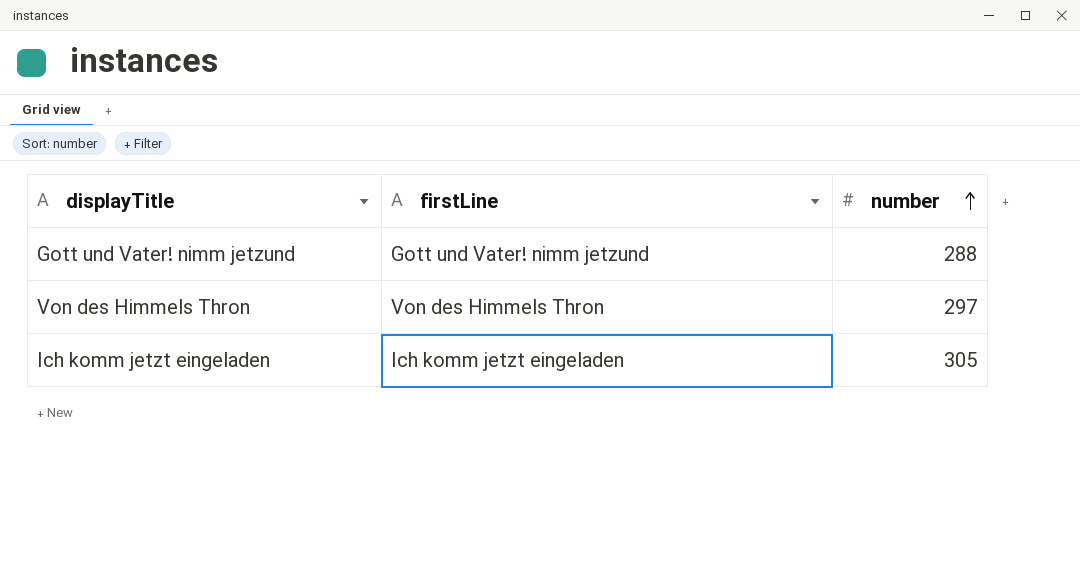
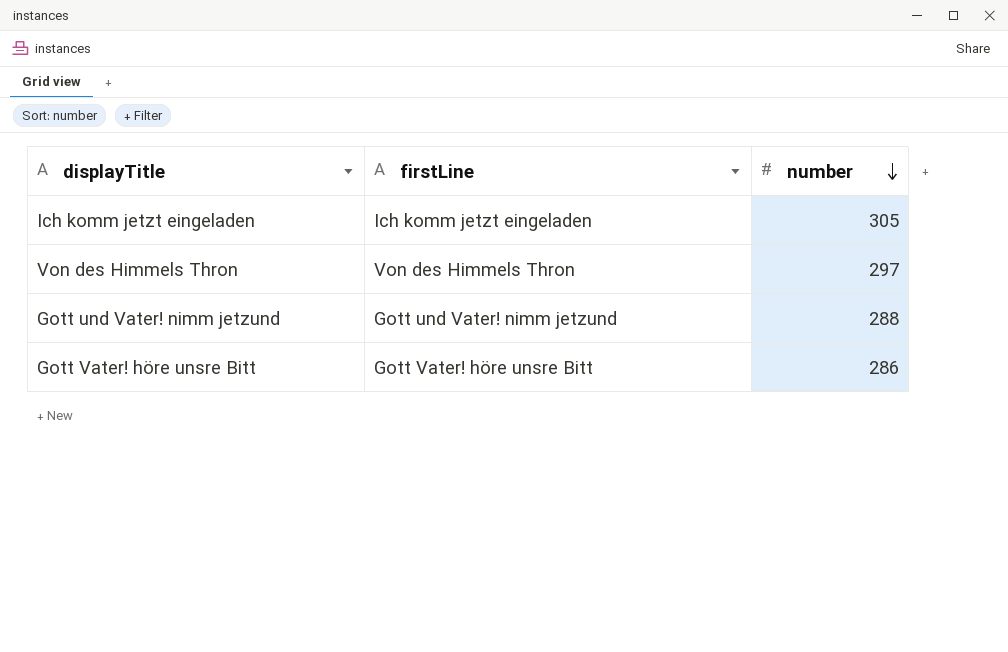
row order: number ascending -> number descending
row Gott Vater! höre unsre Bitt: none -> Gott Vater! höre unsre Bitt | 286

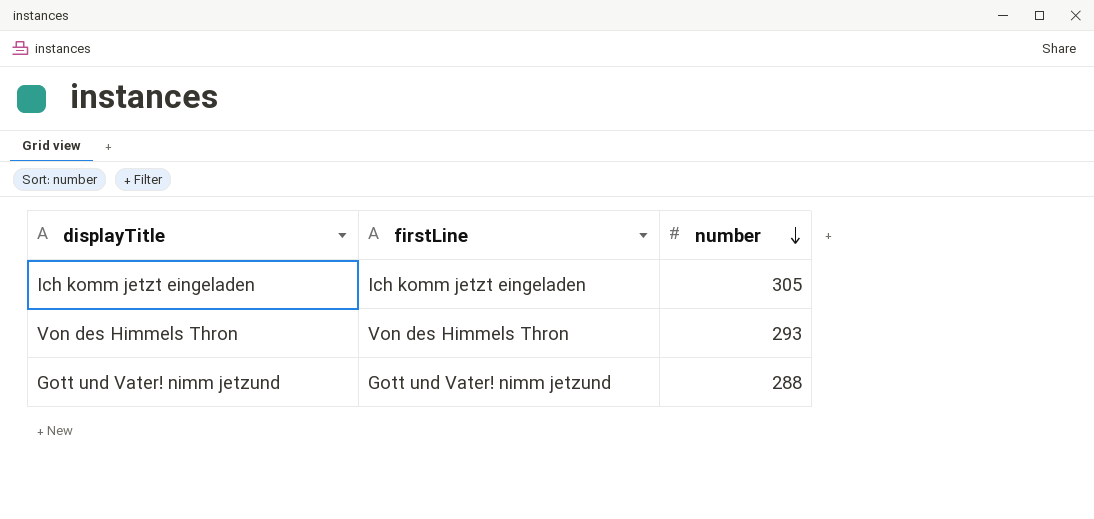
row Gott Vater! höre unsre Bitt: Gott Vater! höre unsre Bitt | 286 -> none
Von des Himmels Thron | number: 297 -> 293

